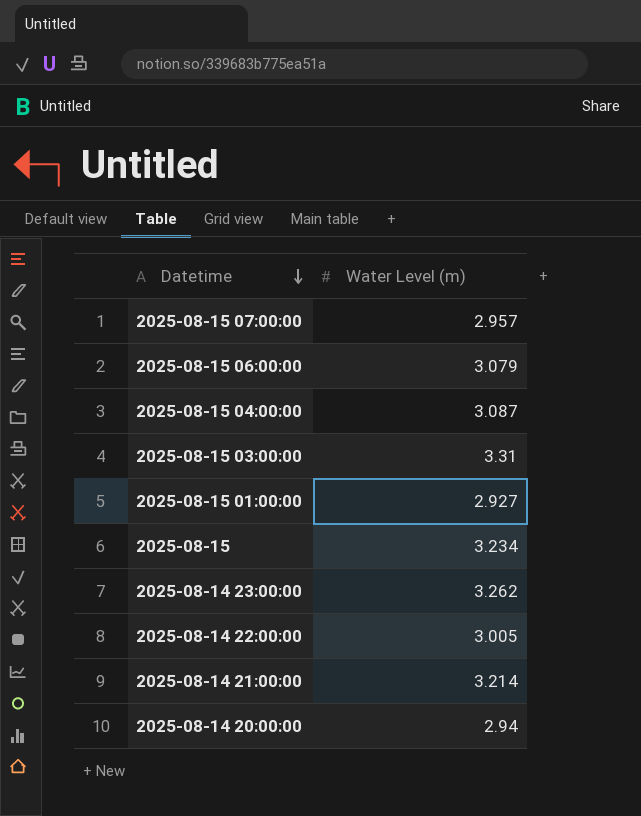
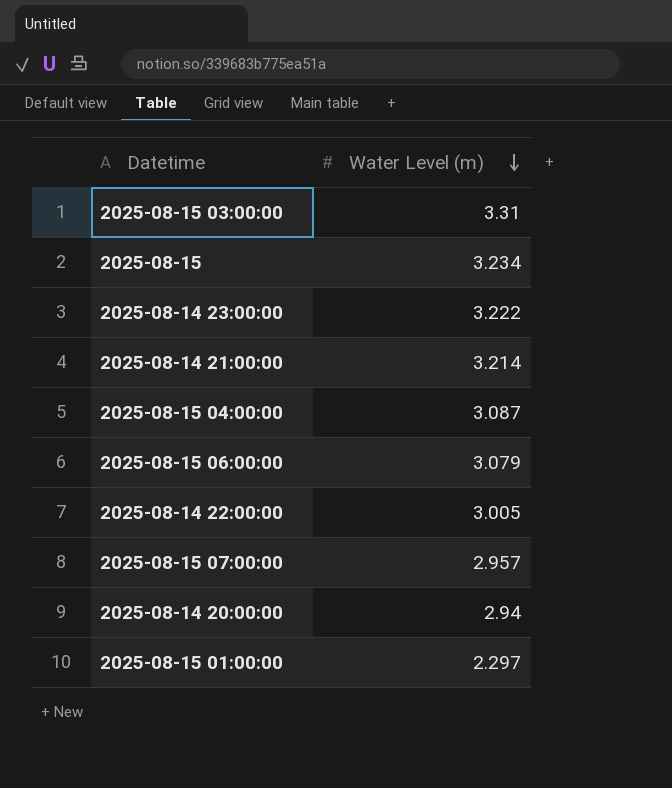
row order: Datetime descending -> Water Level (m) descending
2025-08-14 23:00:00 | Water Level (m): 3.262 -> 3.222
2025-08-15 01:00:00 | Water Level (m): 2.927 -> 2.297

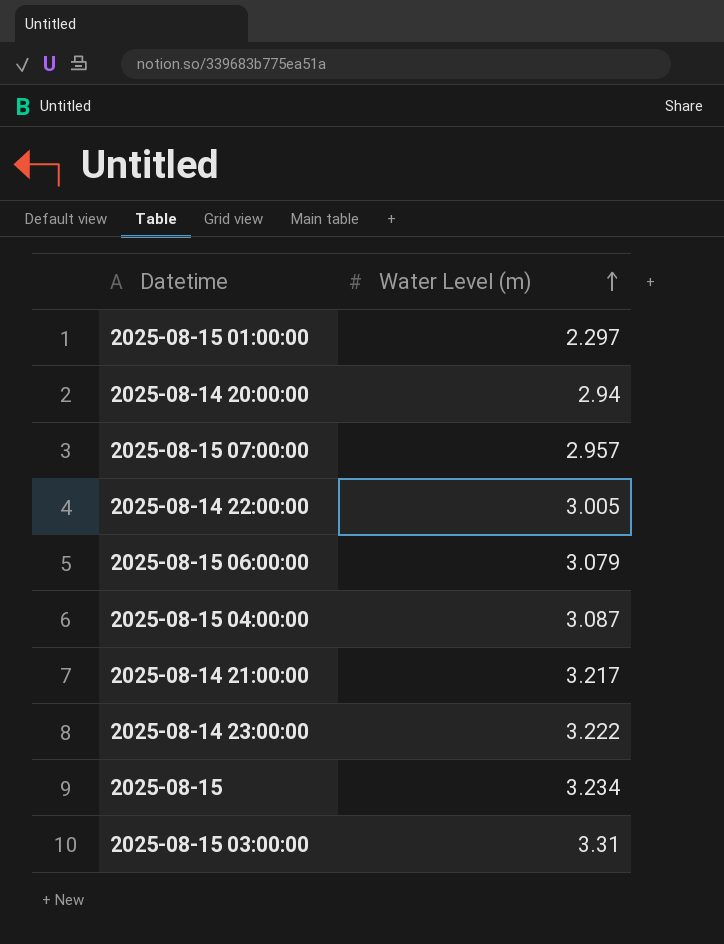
row order: Water Level (m) descending -> Water Level (m) ascending
2025-08-14 21:00:00 | Water Level (m): 3.214 -> 3.217

